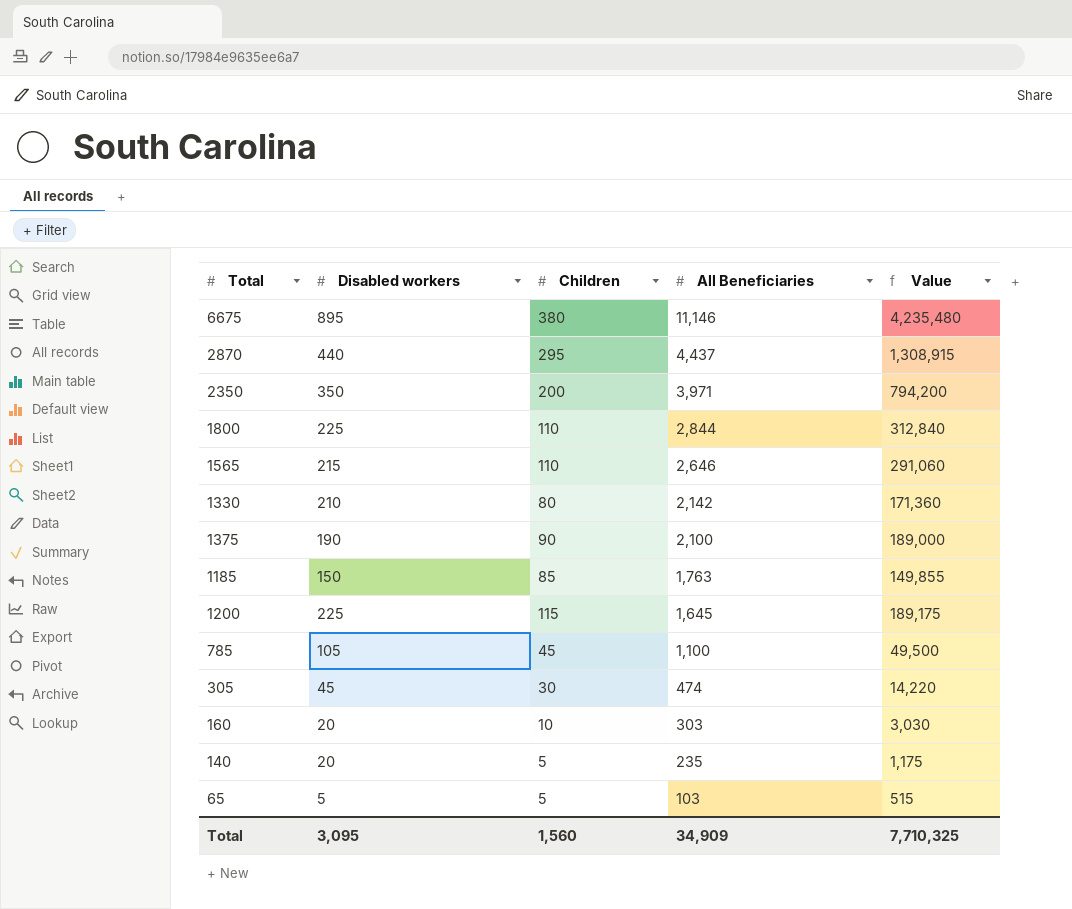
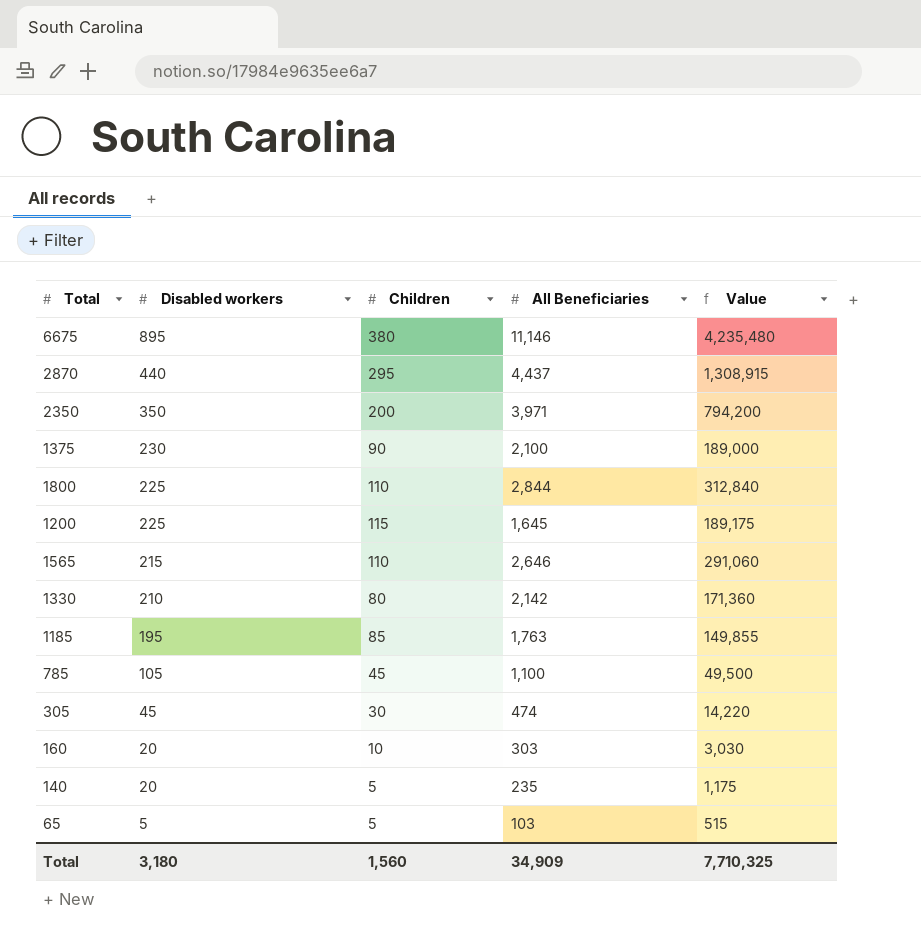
row order: All Beneficiaries descending -> Disabled workers descending
1375 | Disabled workers: 190 -> 230
1185 | Disabled workers: 150 -> 195
Total | Disabled workers: 3,095 -> 3,180

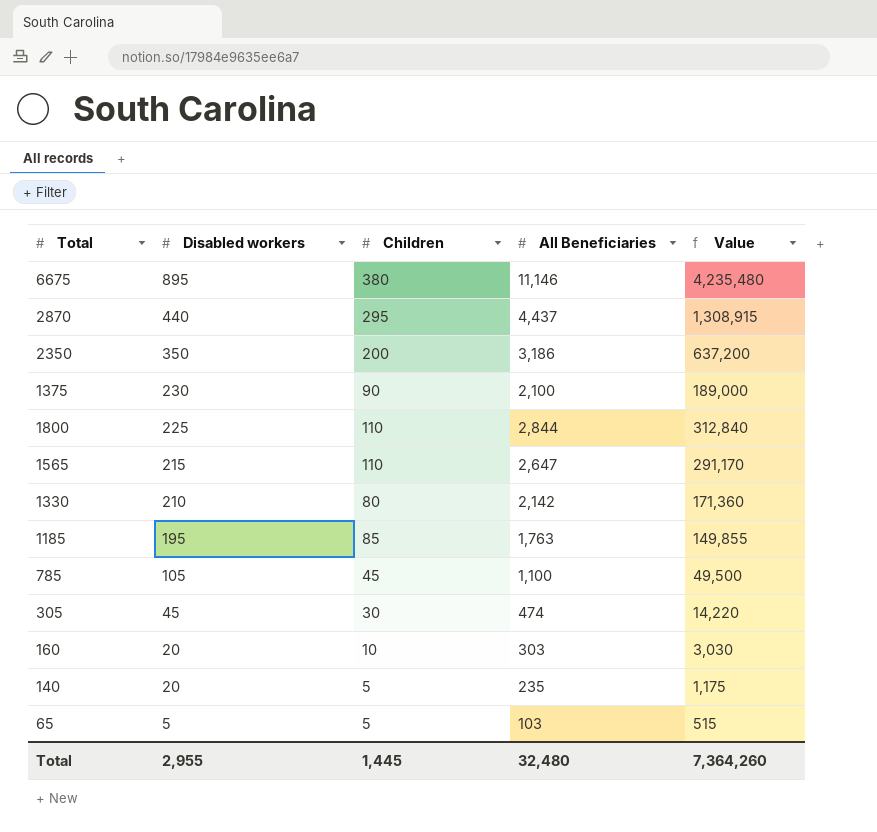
row 1200: 225 | 115 | 1,645 | 189,175 -> none
2350 | All Beneficiaries: 3,971 -> 3,186
2350 | Value: 794,200 -> 637,200
1565 | All Beneficiaries: 2,646 -> 2,647
1565 | Value: 291,060 -> 291,170
Total | Disabled workers: 3,180 -> 2,955
Total | Children: 1,560 -> 1,445
Total | All Beneficiaries: 34,909 -> 32,480
Total | Value: 7,710,325 -> 7,364,260

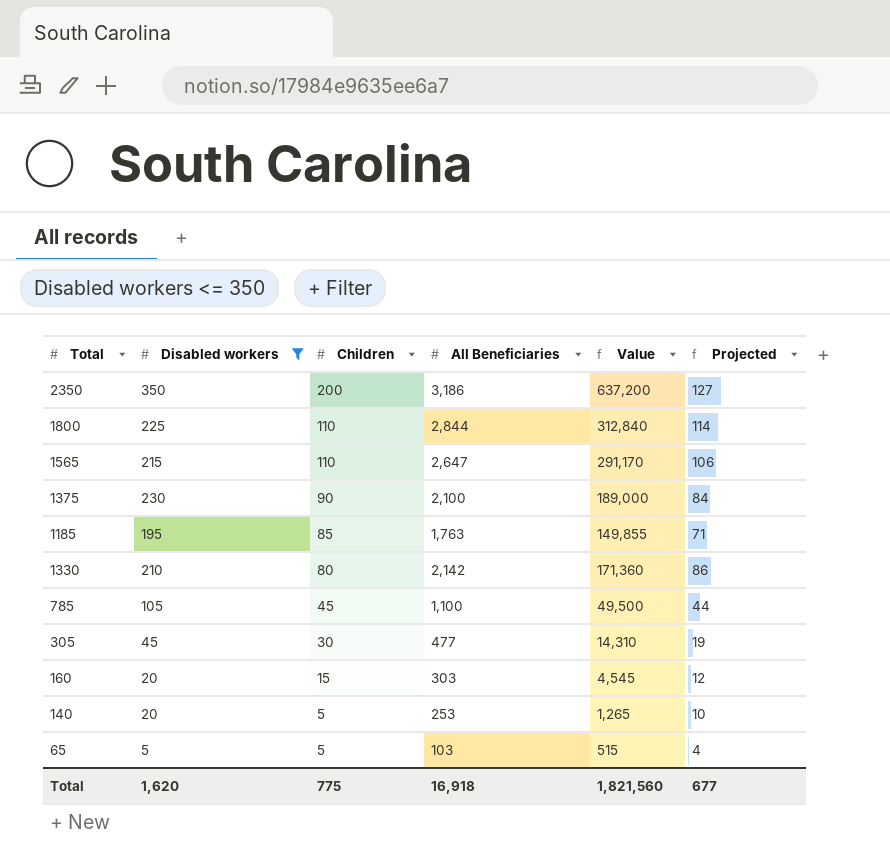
filter: none -> Disabled workers <= 350
row order: Disabled workers descending -> Children descending
column Projected | formula: none -> [All Beneficiaries] * 0.04
305 | All Beneficiaries: 474 -> 477
305 | Value: 14,220 -> 14,310
160 | Children: 10 -> 15
160 | Value: 3,030 -> 4,545
140 | All Beneficiaries: 235 -> 253
140 | Value: 1,175 -> 1,265
Total | Disabled workers: 2,955 -> 1,620
Total | Children: 1,445 -> 775
Total | All Beneficiaries: 32,480 -> 16,918
Total | Value: 7,364,260 -> 1,821,560

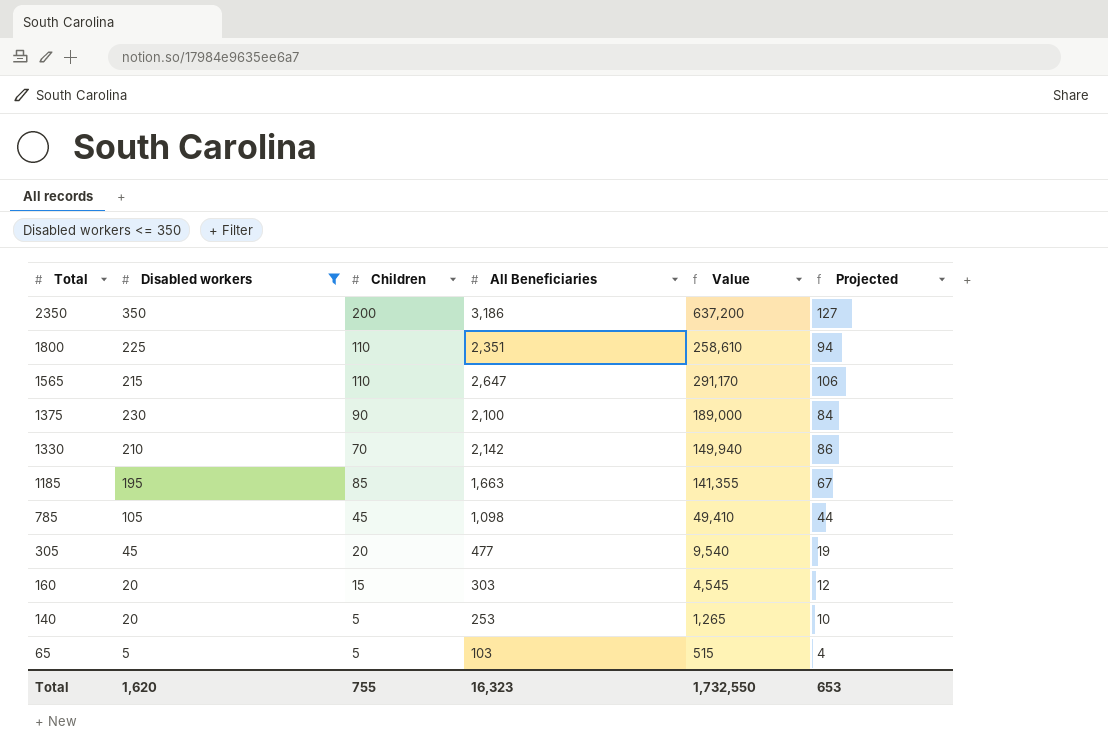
row order: Children descending -> Total descending
1800 | All Beneficiaries: 2,844 -> 2,351
1800 | Value: 312,840 -> 258,610
1800 | Projected: 114 -> 94
1330 | Children: 80 -> 70
1330 | Value: 171,360 -> 149,940
1185 | All Beneficiaries: 1,763 -> 1,663
1185 | Value: 149,855 -> 141,355
1185 | Projected: 71 -> 67
785 | All Beneficiaries: 1,100 -> 1,098
785 | Value: 49,500 -> 49,410
305 | Children: 30 -> 20
305 | Value: 14,310 -> 9,540
Total | Children: 775 -> 755
Total | All Beneficiaries: 16,918 -> 16,323
Total | Value: 1,821,560 -> 1,732,550
Total | Projected: 677 -> 653

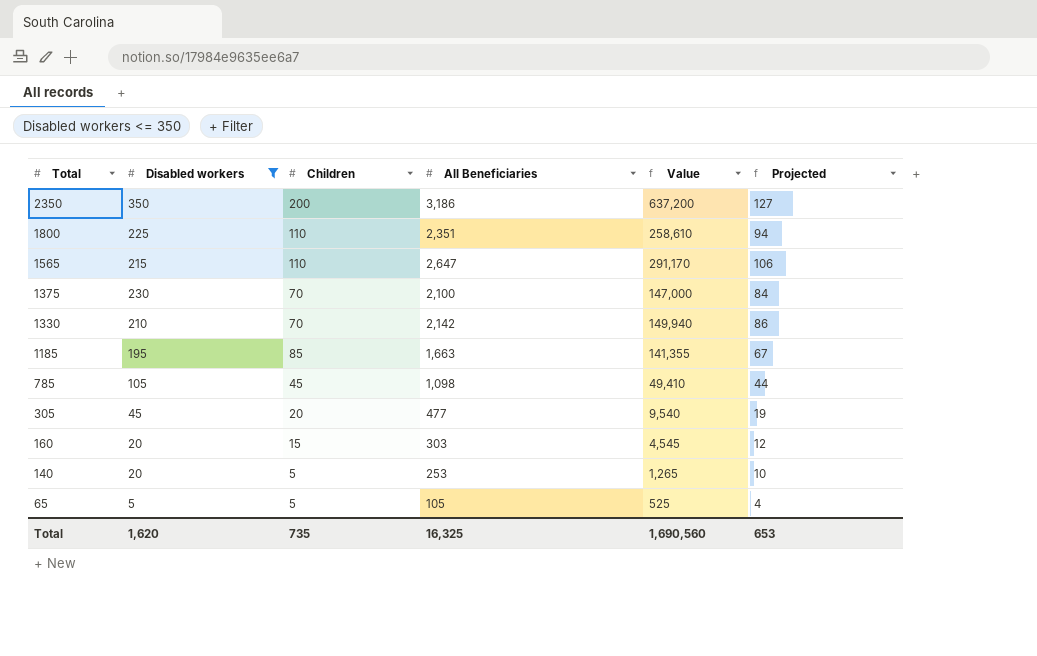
1375 | Children: 90 -> 70
1375 | Value: 189,000 -> 147,000
65 | All Beneficiaries: 103 -> 105
65 | Value: 515 -> 525
Total | Children: 755 -> 735
Total | All Beneficiaries: 16,323 -> 16,325
Total | Value: 1,732,550 -> 1,690,560

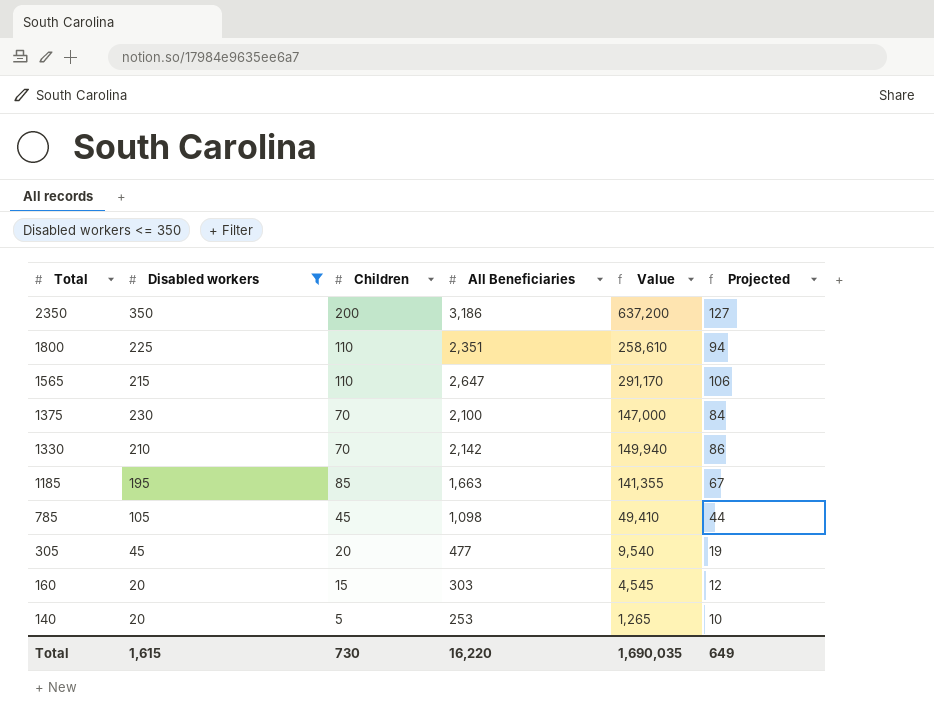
row 65: 5 | 5 | 105 | 525 | 4 -> none
Total | Disabled workers: 1,620 -> 1,615
Total | Children: 735 -> 730
Total | All Beneficiaries: 16,325 -> 16,220
Total | Value: 1,690,560 -> 1,690,035
Total | Projected: 653 -> 649

